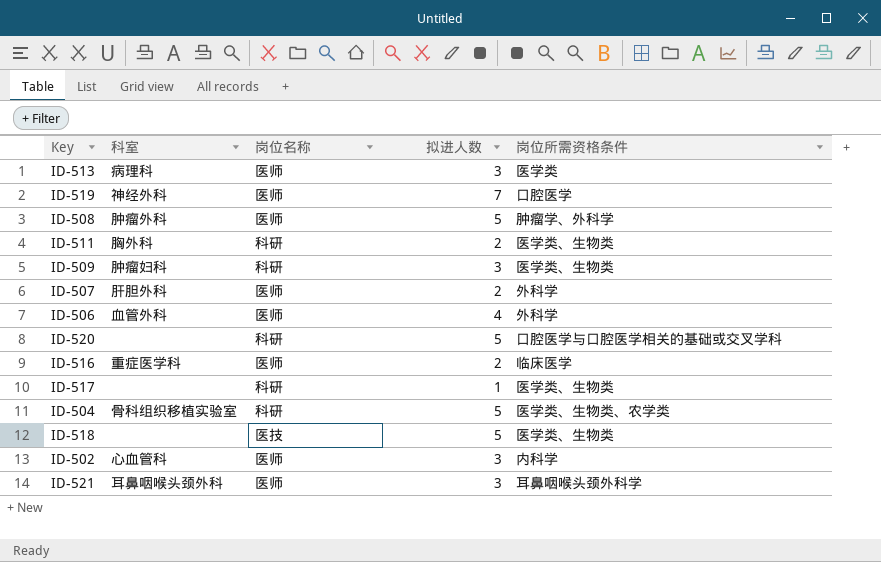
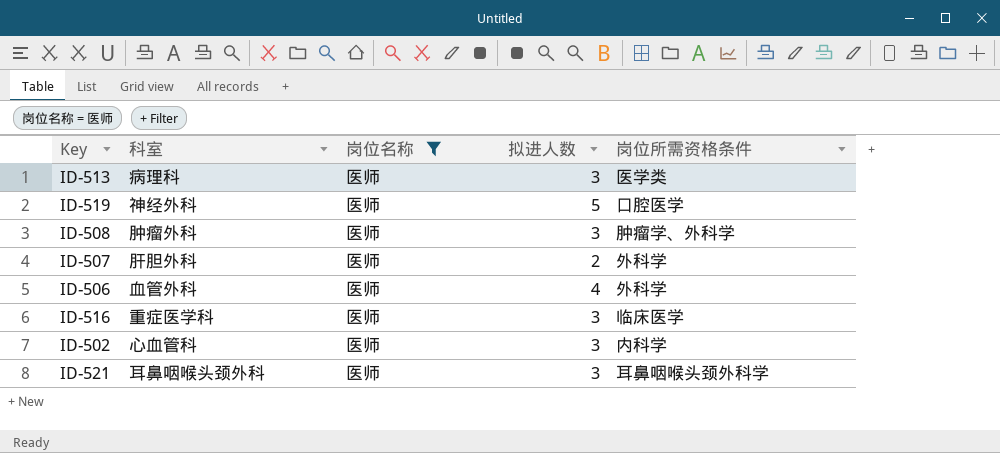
filter: none -> 岗位名称 = 医师
ID-519 | 拟进人数: 7 -> 5
ID-508 | 拟进人数: 5 -> 3
ID-516 | 拟进人数: 2 -> 3

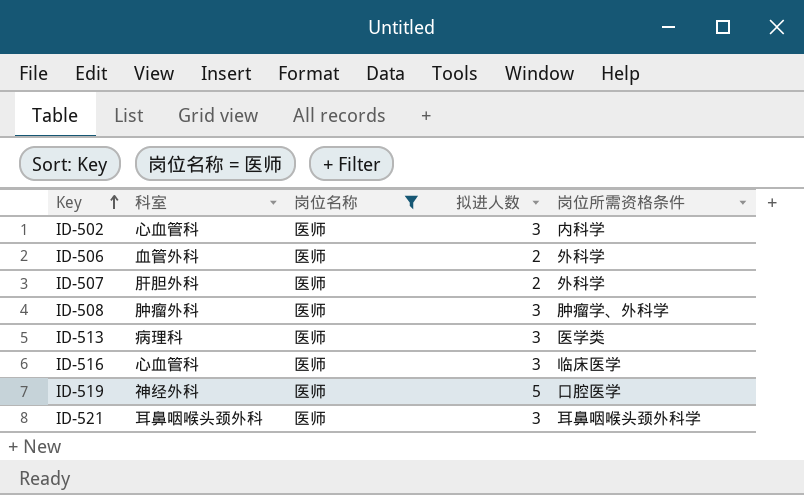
row order: none -> Key ascending
ID-506 | 拟进人数: 4 -> 2
ID-516 | 科室: 重症医学科 -> 心血管科

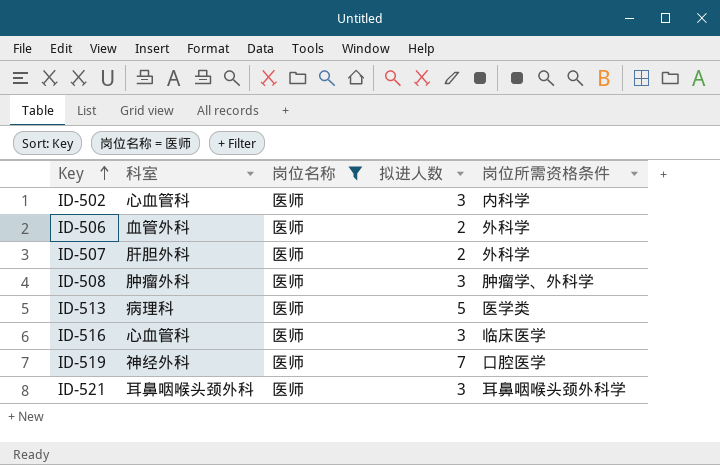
ID-513 | 拟进人数: 3 -> 5
ID-519 | 拟进人数: 5 -> 7

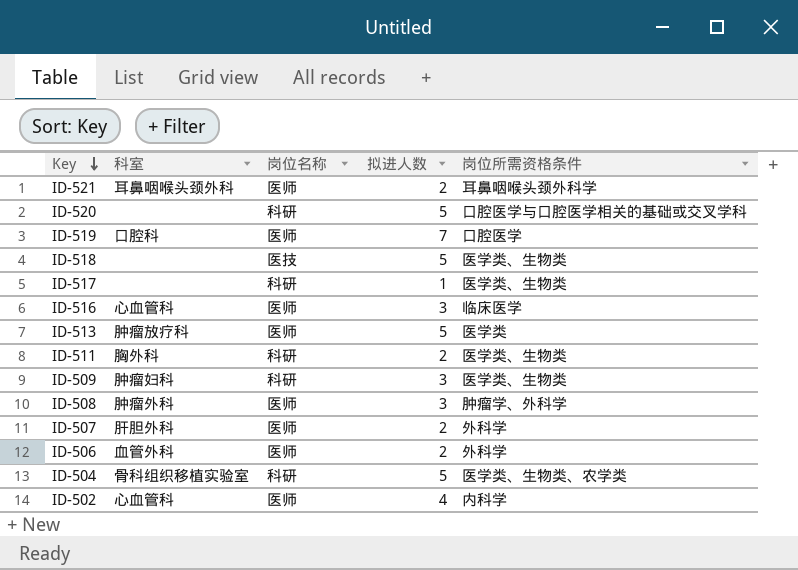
filter: 岗位名称 = 医师 -> none
row order: Key ascending -> Key descending
ID-521 | 拟进人数: 3 -> 2
ID-519 | 科室: 神经外科 -> 口腔科
ID-513 | 科室: 病理科 -> 肿瘤放疗科
ID-502 | 拟进人数: 3 -> 4

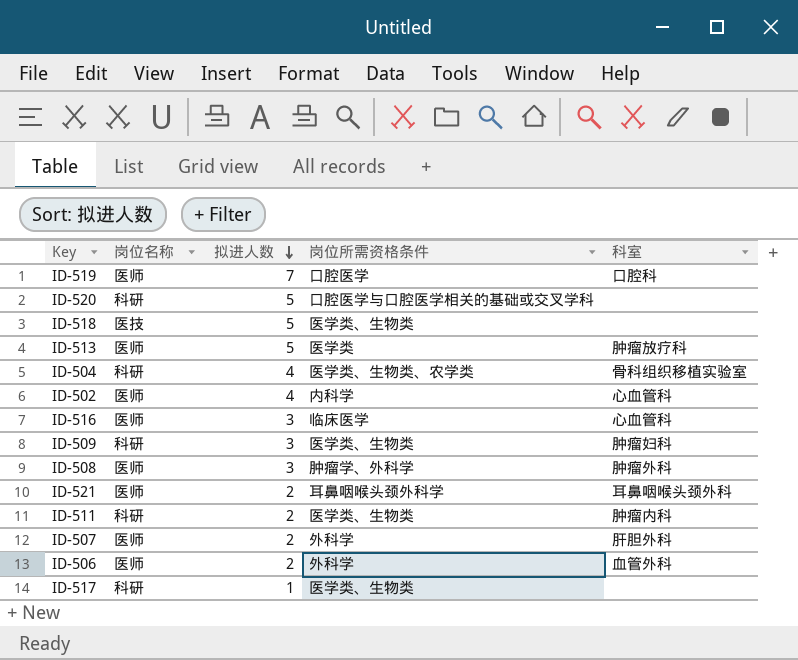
row order: Key descending -> 拟进人数 descending
column 科室 | position: 2 -> 5
ID-504 | 拟进人数: 5 -> 4
ID-511 | 科室: 胸外科 -> 肿瘤内科

